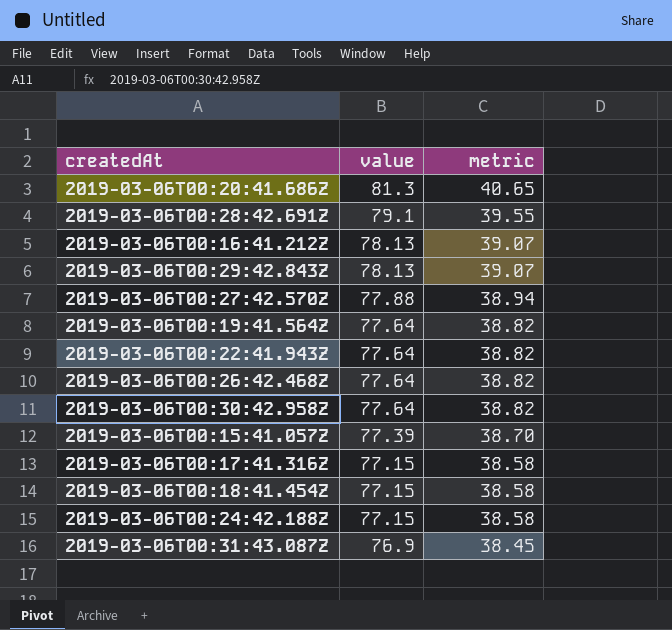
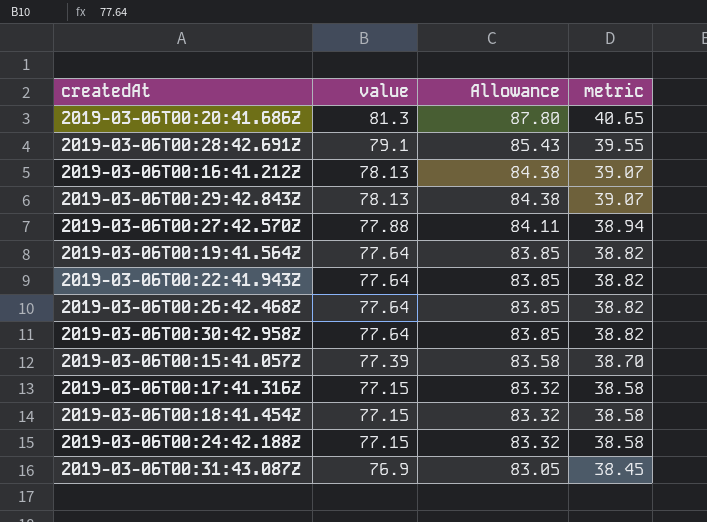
column Allowance | formula: none -> [value] * 1.08

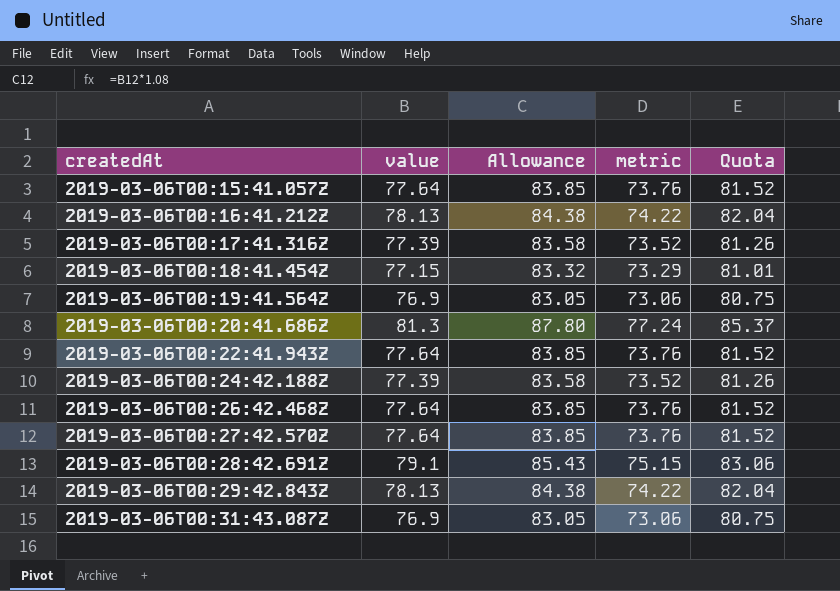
row order: value descending -> createdAt ascending
column metric | formula: [value] * 0.5 -> [value] * 0.95
column Quota | formula: none -> [value] * 1.05
row 2019-03-06T00:30:42.958Z: 77.64 | 83.85 | 38.82 -> none
2019-03-06T00:15:41.057Z | value: 77.39 -> 77.64
2019-03-06T00:15:41.057Z | Allowance: 83.58 -> 83.85
2019-03-06T00:17:41.316Z | value: 77.15 -> 77.39
2019-03-06T00:17:41.316Z | Allowance: 83.32 -> 83.58
2019-03-06T00:19:41.564Z | value: 77.64 -> 76.9
2019-03-06T00:19:41.564Z | Allowance: 83.85 -> 83.05
2019-03-06T00:24:42.188Z | value: 77.15 -> 77.39
2019-03-06T00:24:42.188Z | Allowance: 83.32 -> 83.58
2019-03-06T00:27:42.570Z | value: 77.88 -> 77.64
2019-03-06T00:27:42.570Z | Allowance: 84.11 -> 83.85

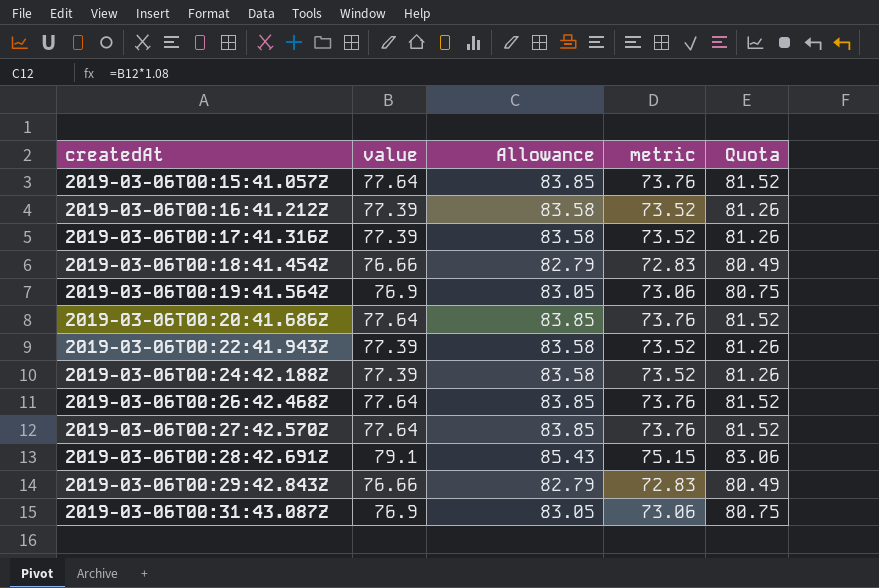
2019-03-06T00:16:41.212Z | value: 78.13 -> 77.39
2019-03-06T00:16:41.212Z | Allowance: 84.38 -> 83.58
2019-03-06T00:16:41.212Z | metric: 74.22 -> 73.52
2019-03-06T00:16:41.212Z | Quota: 82.04 -> 81.26
2019-03-06T00:18:41.454Z | value: 77.15 -> 76.66
2019-03-06T00:18:41.454Z | Allowance: 83.32 -> 82.79
2019-03-06T00:18:41.454Z | metric: 73.29 -> 72.83
2019-03-06T00:18:41.454Z | Quota: 81.01 -> 80.49
2019-03-06T00:20:41.686Z | value: 81.3 -> 77.64
2019-03-06T00:20:41.686Z | Allowance: 87.80 -> 83.85
2019-03-06T00:20:41.686Z | metric: 77.24 -> 73.76
2019-03-06T00:20:41.686Z | Quota: 85.37 -> 81.52
2019-03-06T00:22:41.943Z | value: 77.64 -> 77.39
2019-03-06T00:22:41.943Z | Allowance: 83.85 -> 83.58
2019-03-06T00:22:41.943Z | metric: 73.76 -> 73.52
2019-03-06T00:22:41.943Z | Quota: 81.52 -> 81.26
2019-03-06T00:29:42.843Z | value: 78.13 -> 76.66
2019-03-06T00:29:42.843Z | Allowance: 84.38 -> 82.79
2019-03-06T00:29:42.843Z | metric: 74.22 -> 72.83
2019-03-06T00:29:42.843Z | Quota: 82.04 -> 80.49

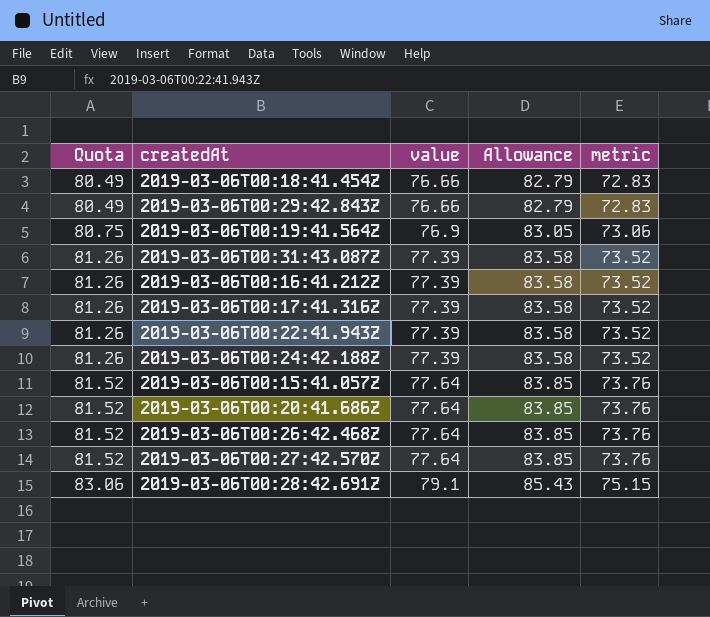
row order: createdAt ascending -> Quota ascending
column Quota | position: 5 -> 1
2019-03-06T00:31:43.087Z | Quota: 80.75 -> 81.26
2019-03-06T00:31:43.087Z | value: 76.9 -> 77.39
2019-03-06T00:31:43.087Z | Allowance: 83.05 -> 83.58
2019-03-06T00:31:43.087Z | metric: 73.06 -> 73.52

